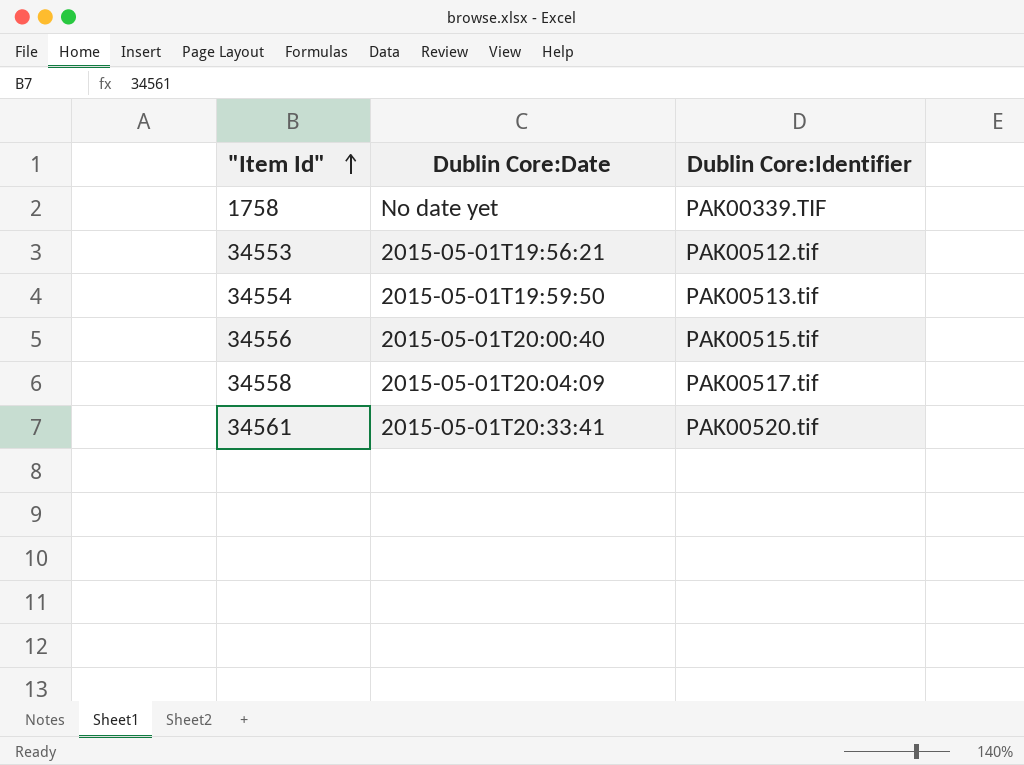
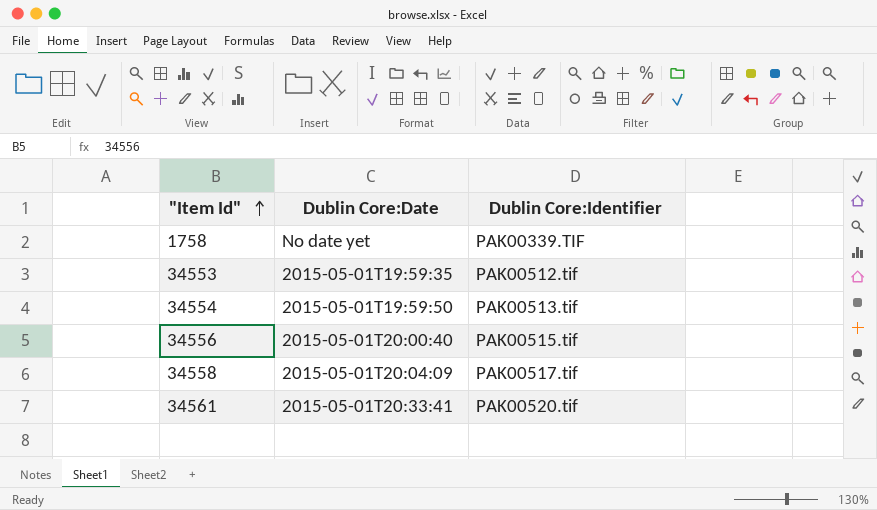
34553 | Dublin Core:Date: 2015-05-01T19:56:21 -> 2015-05-01T19:59:35

